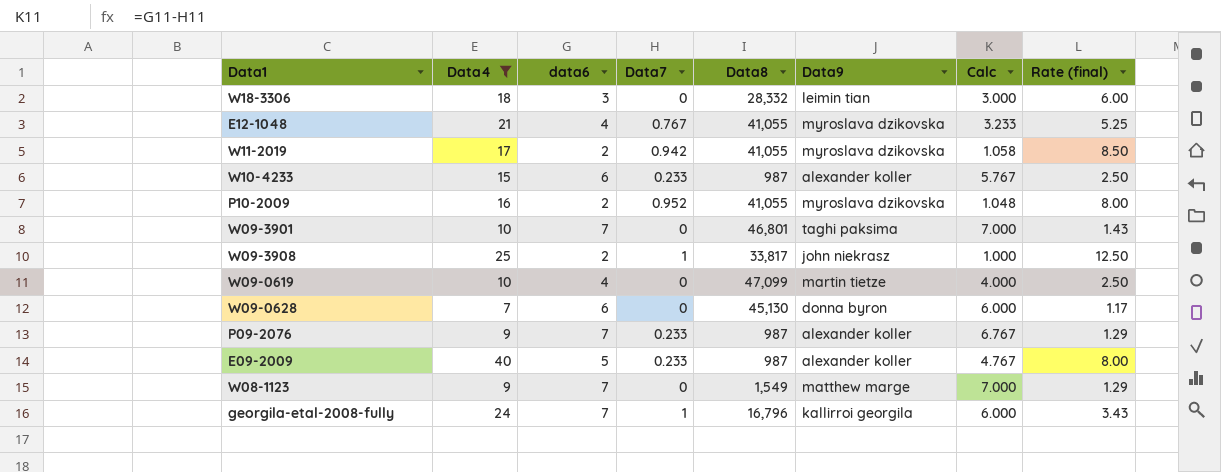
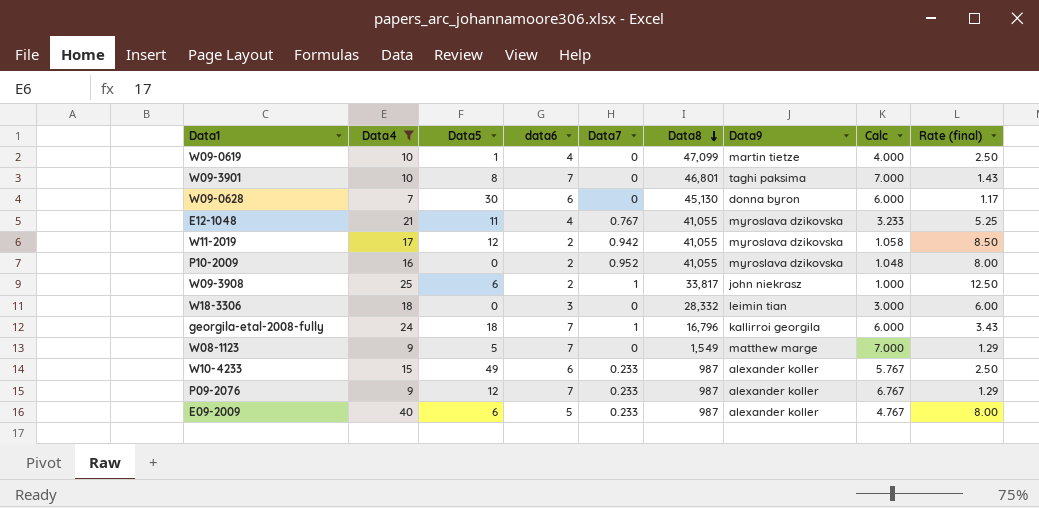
row order: none -> Data8 descending
column Data5 | position: none -> 3

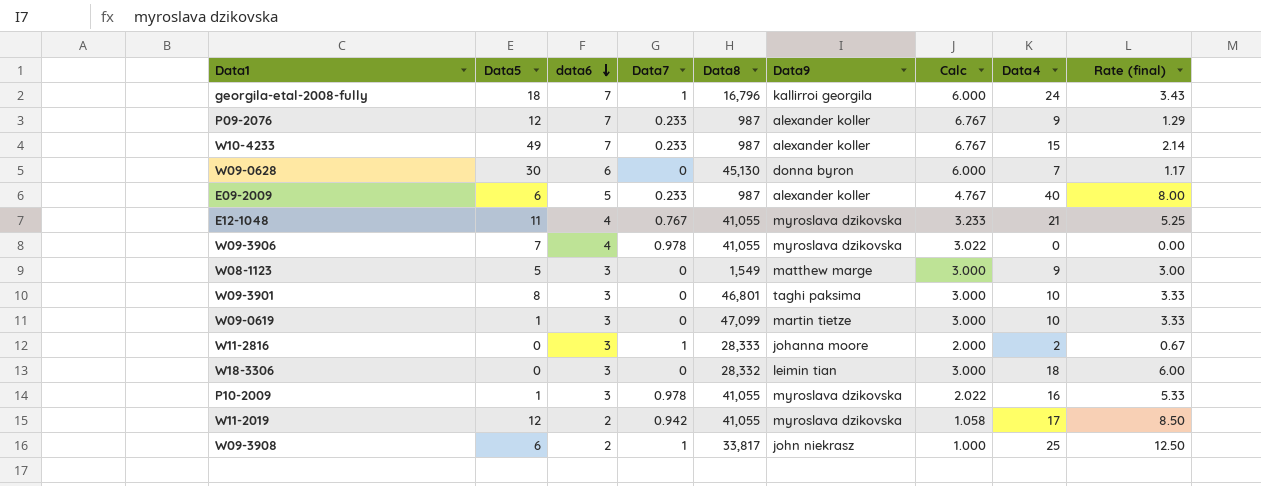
filter: Data4 >= 7 -> none
row order: Data8 descending -> data6 descending
column Data4 | position: 2 -> 8
W10-4233 | data6: 6 -> 7
W10-4233 | Calc: 5.767 -> 6.767
W10-4233 | Rate (final): 2.50 -> 2.14
W08-1123 | data6: 7 -> 3
W08-1123 | Calc: 7.000 -> 3.000
W08-1123 | Rate (final): 1.29 -> 3.00
W09-3901 | data6: 7 -> 3
W09-3901 | Calc: 7.000 -> 3.000
W09-3901 | Rate (final): 1.43 -> 3.33
W09-0619 | data6: 4 -> 3
W09-0619 | Calc: 4.000 -> 3.000
W09-0619 | Rate (final): 2.50 -> 3.33
P10-2009 | Data5: 0 -> 1
P10-2009 | data6: 2 -> 3
P10-2009 | Data7: 0.952 -> 0.978
P10-2009 | Calc: 1.048 -> 2.022
P10-2009 | Rate (final): 8.00 -> 5.33

